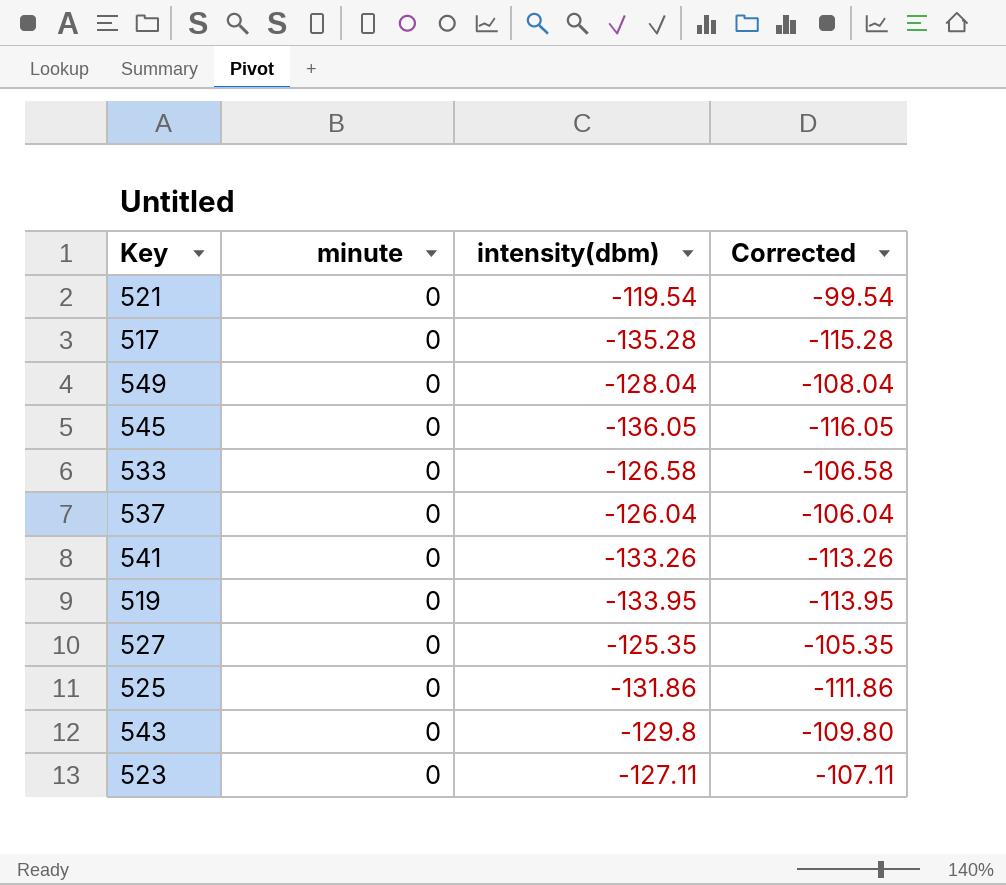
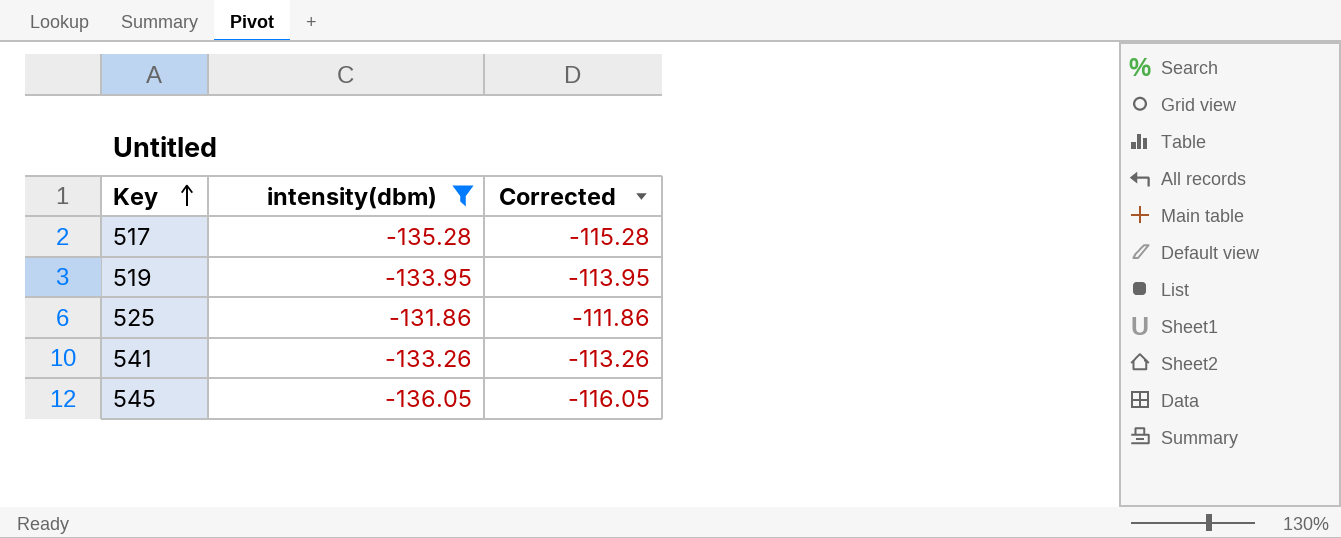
filter: none -> intensity(dbm) <= -131.86
row order: none -> Key ascending
column minute | position: 2 -> none

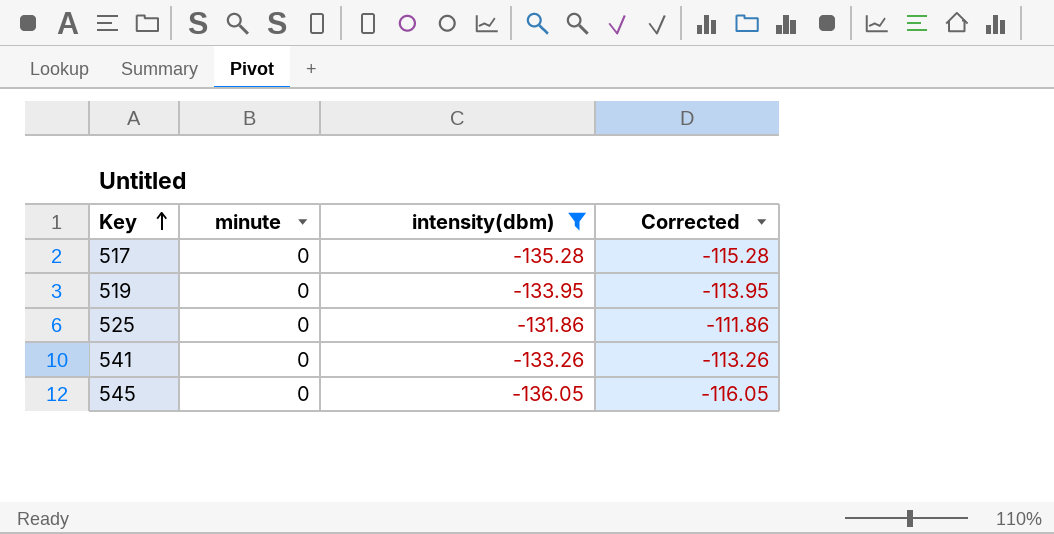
column minute | position: none -> 2

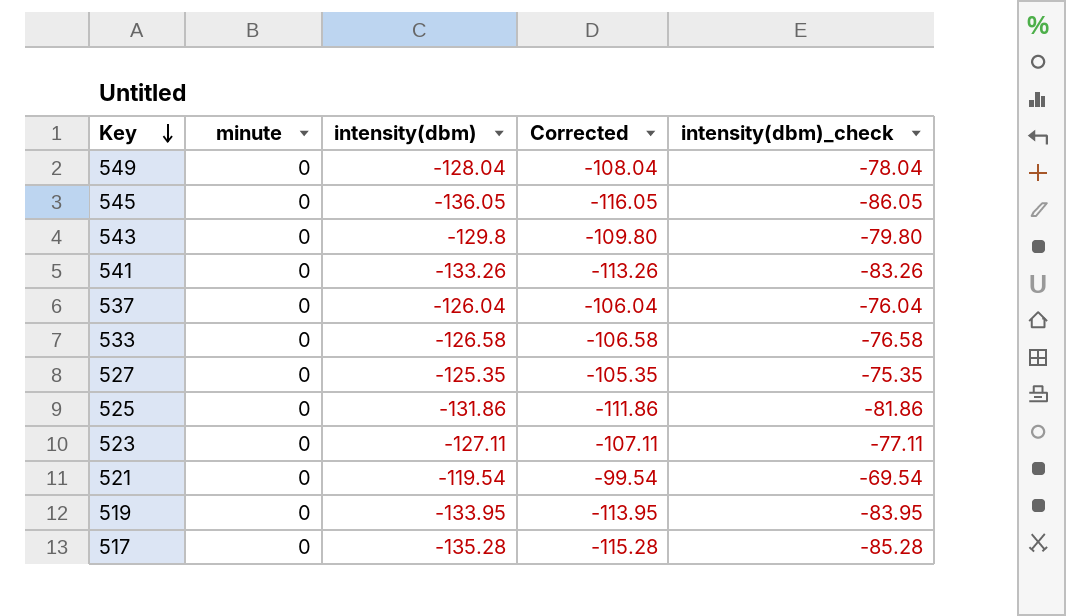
filter: intensity(dbm) <= -131.86 -> none
row order: Key ascending -> Key descending
column intensity(dbm)_check | formula: none -> [intensity(dbm)] + 50

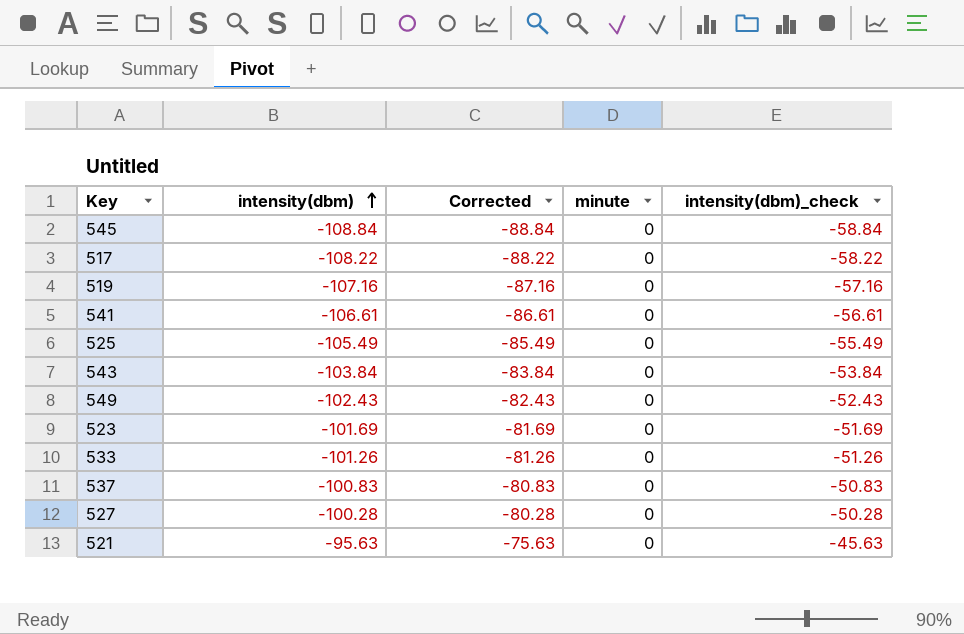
row order: Key descending -> intensity(dbm) ascending
column minute | position: 2 -> 4
545 | intensity(dbm): -136.05 -> -108.84
545 | Corrected: -116.05 -> -88.84
545 | intensity(dbm)_check: -86.05 -> -58.84
517 | intensity(dbm): -135.28 -> -108.22
517 | Corrected: -115.28 -> -88.22
517 | intensity(dbm)_check: -85.28 -> -58.22
519 | intensity(dbm): -133.95 -> -107.16
519 | Corrected: -113.95 -> -87.16
519 | intensity(dbm)_check: -83.95 -> -57.16
541 | intensity(dbm): -133.26 -> -106.61
541 | Corrected: -113.26 -> -86.61
541 | intensity(dbm)_check: -83.26 -> -56.61
525 | intensity(dbm): -131.86 -> -105.49
525 | Corrected: -111.86 -> -85.49
525 | intensity(dbm)_check: -81.86 -> -55.49
543 | intensity(dbm): -129.8 -> -103.84
543 | Corrected: -109.80 -> -83.84
543 | intensity(dbm)_check: -79.80 -> -53.84
549 | intensity(dbm): -128.04 -> -102.43
549 | Corrected: -108.04 -> -82.43
549 | intensity(dbm)_check: -78.04 -> -52.43
523 | intensity(dbm): -127.11 -> -101.69
523 | Corrected: -107.11 -> -81.69
523 | intensity(dbm)_check: -77.11 -> -51.69
533 | intensity(dbm): -126.58 -> -101.26
533 | Corrected: -106.58 -> -81.26
533 | intensity(dbm)_check: -76.58 -> -51.26
537 | intensity(dbm): -126.04 -> -100.83
537 | Corrected: -106.04 -> -80.83
537 | intensity(dbm)_check: -76.04 -> -50.83
527 | intensity(dbm): -125.35 -> -100.28
527 | Corrected: -105.35 -> -80.28
527 | intensity(dbm)_check: -75.35 -> -50.28
521 | intensity(dbm): -119.54 -> -95.63
521 | Corrected: -99.54 -> -75.63
521 | intensity(dbm)_check: -69.54 -> -45.63

